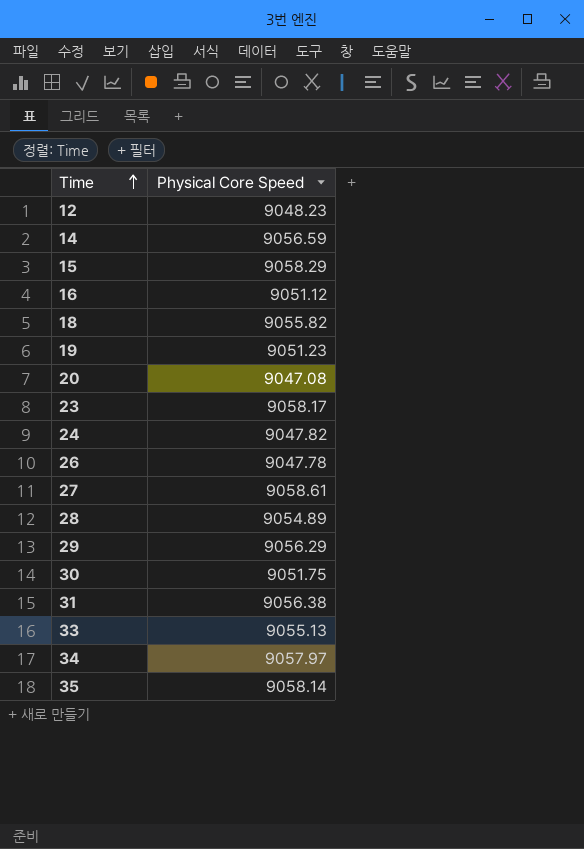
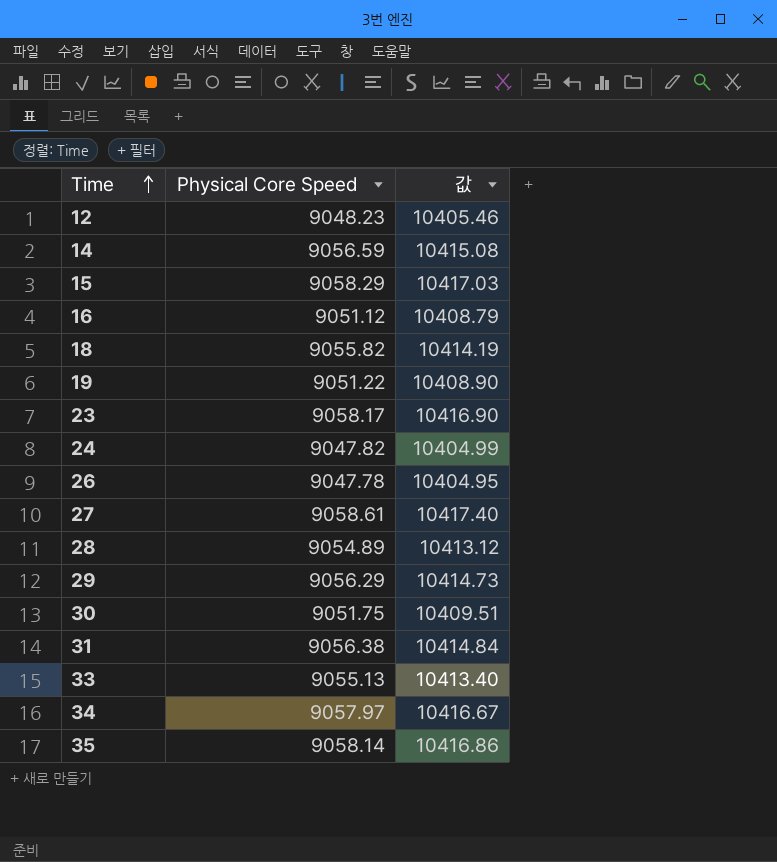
column 값 | formula: none -> [Physical Core Speed] * 1.15
row 20: 9047.08 -> none
19 | Physical Core Speed: 9051.23 -> 9051.22

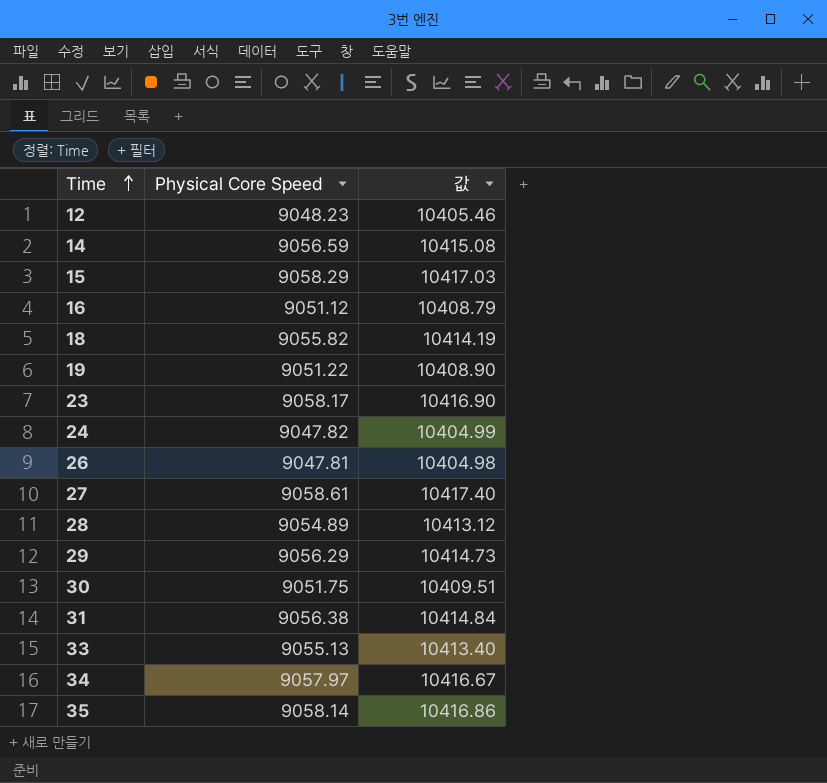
26 | Physical Core Speed: 9047.78 -> 9047.81
26 | 값: 10404.95 -> 10404.98

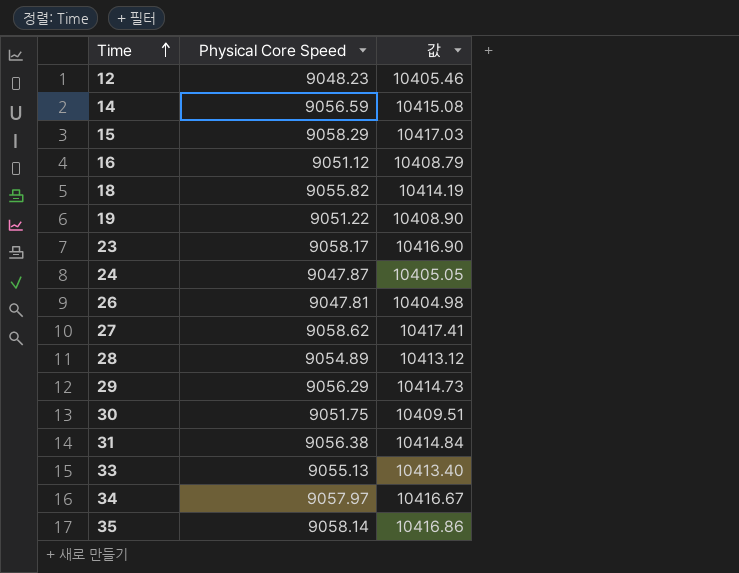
24 | Physical Core Speed: 9047.82 -> 9047.87
24 | 값: 10404.99 -> 10405.05
27 | Physical Core Speed: 9058.61 -> 9058.62
27 | 값: 10417.40 -> 10417.41

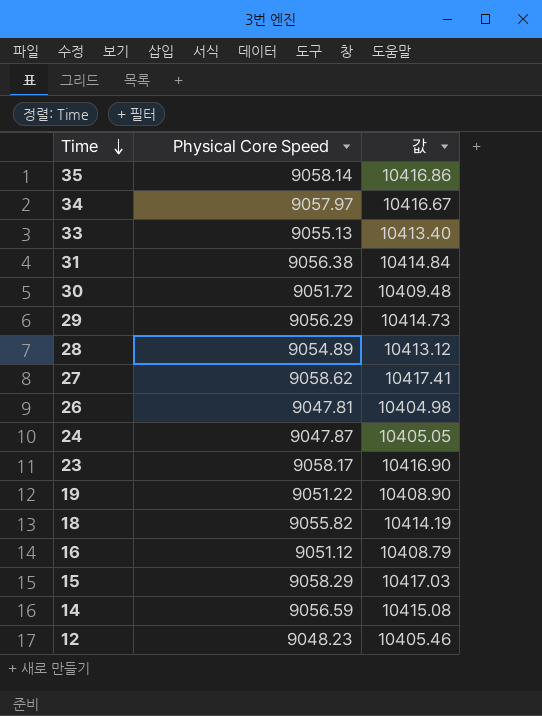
row order: Time ascending -> Time descending
30 | Physical Core Speed: 9051.75 -> 9051.72
30 | 값: 10409.51 -> 10409.48

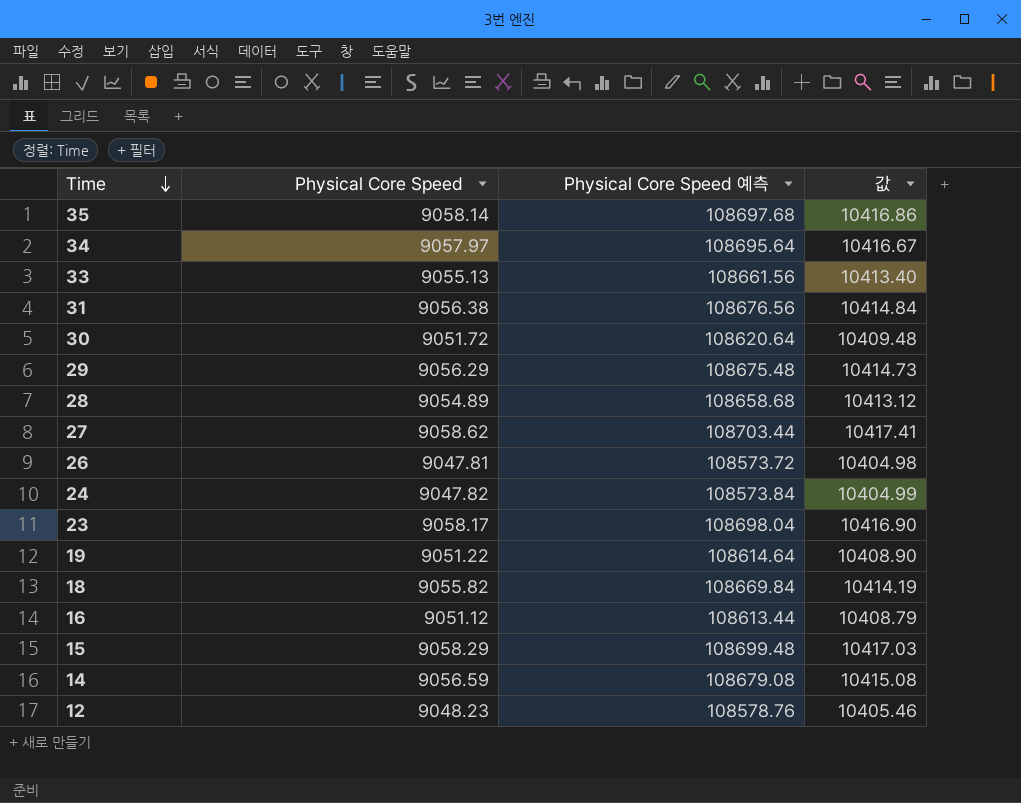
column Physical Core Speed 예측 | formula: none -> [Physical Core Speed] * 12
24 | Physical Core Speed: 9047.87 -> 9047.82
24 | 값: 10405.05 -> 10404.99

